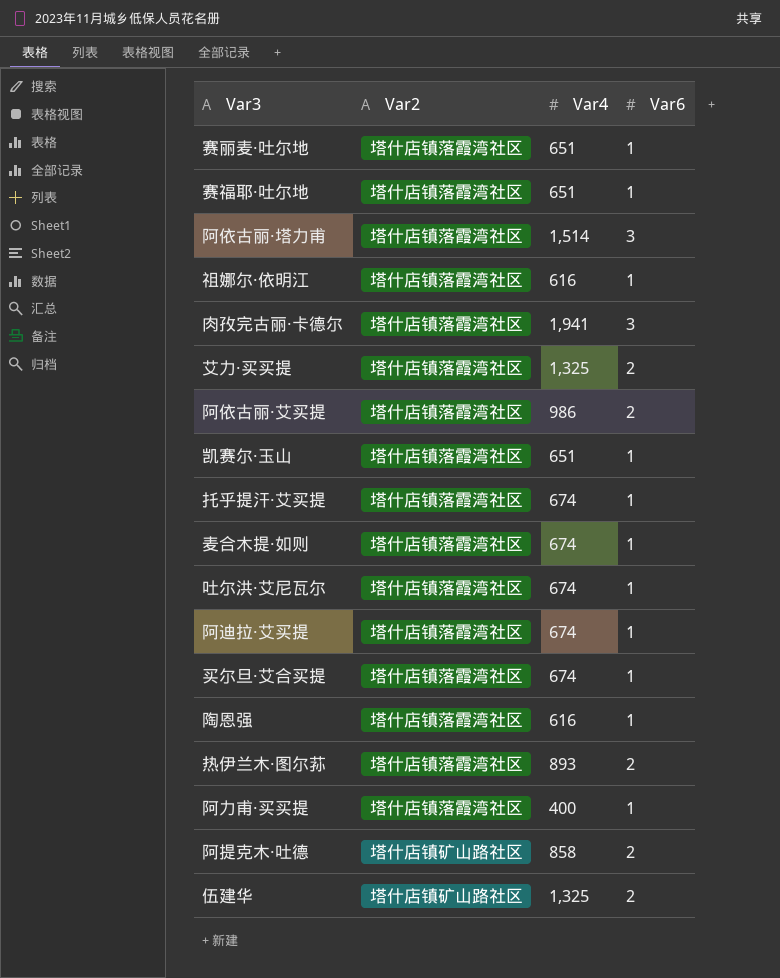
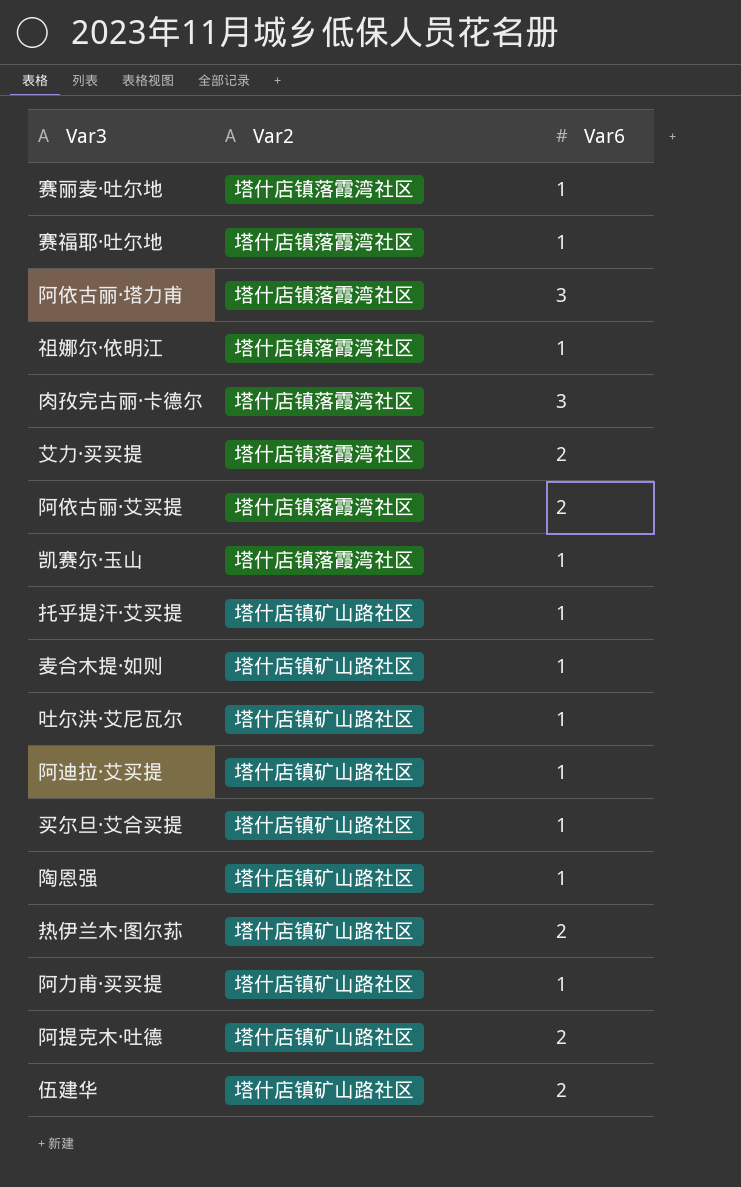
column Var4 | position: 3 -> none
托乎提汗·艾买提 | Var2: 塔什店镇落霞湾社区 -> 塔什店镇矿山路社区
麦合木提·如则 | Var2: 塔什店镇落霞湾社区 -> 塔什店镇矿山路社区
吐尔洪·艾尼瓦尔 | Var2: 塔什店镇落霞湾社区 -> 塔什店镇矿山路社区
阿迪拉·艾买提 | Var2: 塔什店镇落霞湾社区 -> 塔什店镇矿山路社区
买尔旦·艾合买提 | Var2: 塔什店镇落霞湾社区 -> 塔什店镇矿山路社区
陶恩强 | Var2: 塔什店镇落霞湾社区 -> 塔什店镇矿山路社区
热伊兰木·图尔荪 | Var2: 塔什店镇落霞湾社区 -> 塔什店镇矿山路社区
阿力甫·买买提 | Var2: 塔什店镇落霞湾社区 -> 塔什店镇矿山路社区

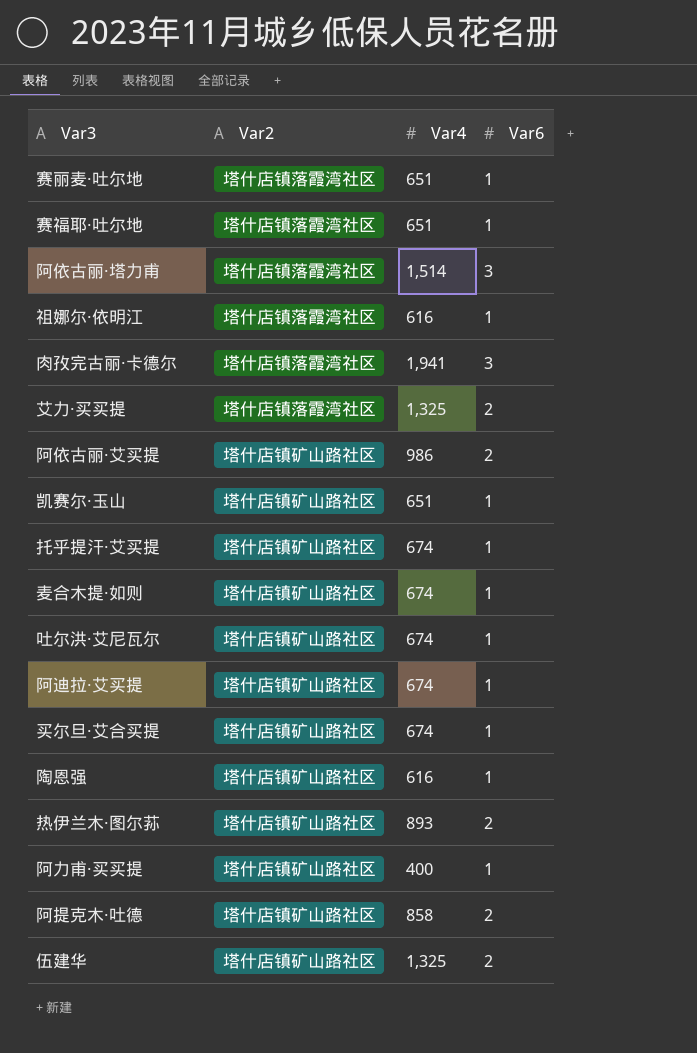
column Var4 | position: none -> 3
阿依古丽·艾买提 | Var2: 塔什店镇落霞湾社区 -> 塔什店镇矿山路社区
凯赛尔·玉山 | Var2: 塔什店镇落霞湾社区 -> 塔什店镇矿山路社区

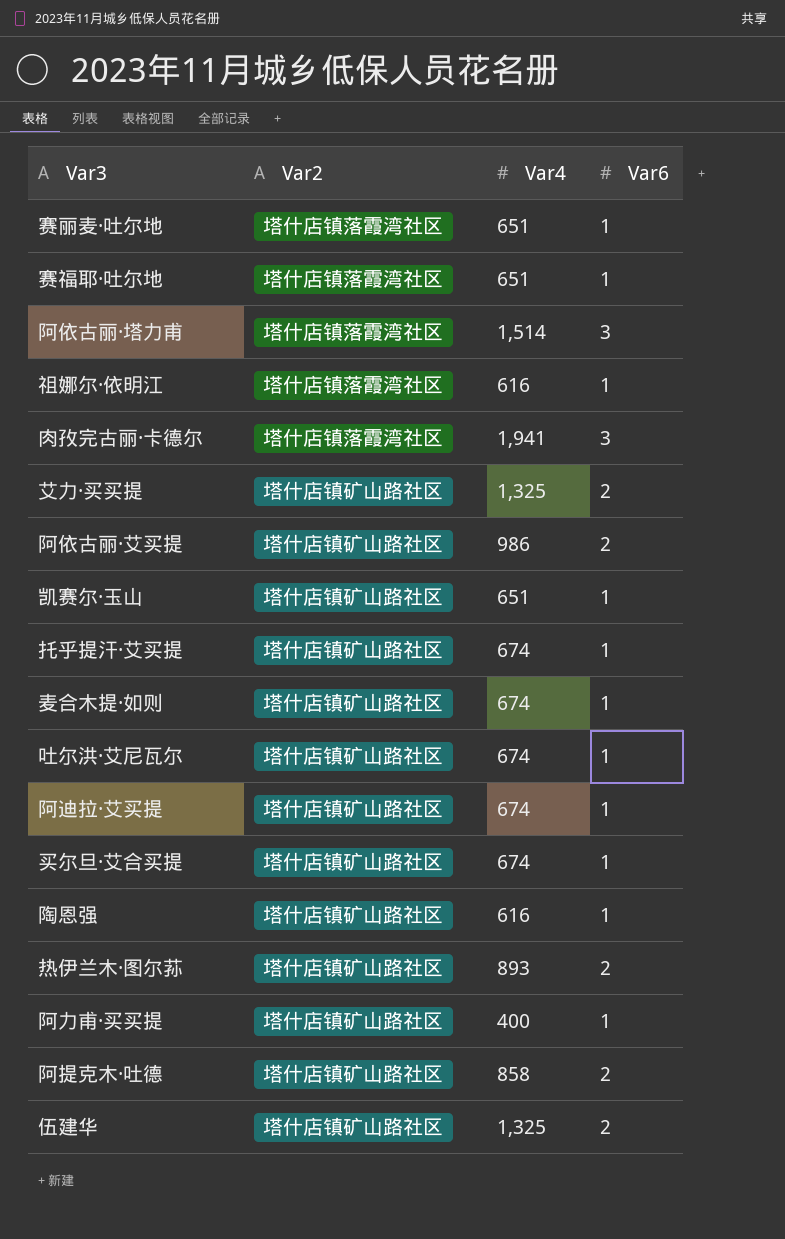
艾力·买买提 | Var2: 塔什店镇落霞湾社区 -> 塔什店镇矿山路社区

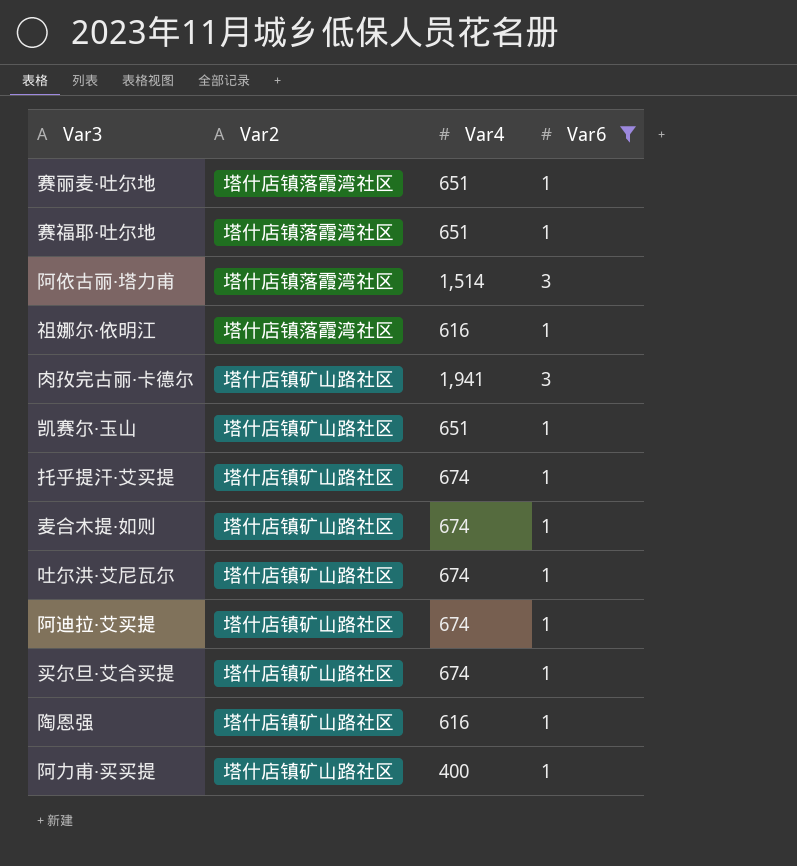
filter: none -> Var6 != 2
肉孜完古丽·卡德尔 | Var2: 塔什店镇落霞湾社区 -> 塔什店镇矿山路社区

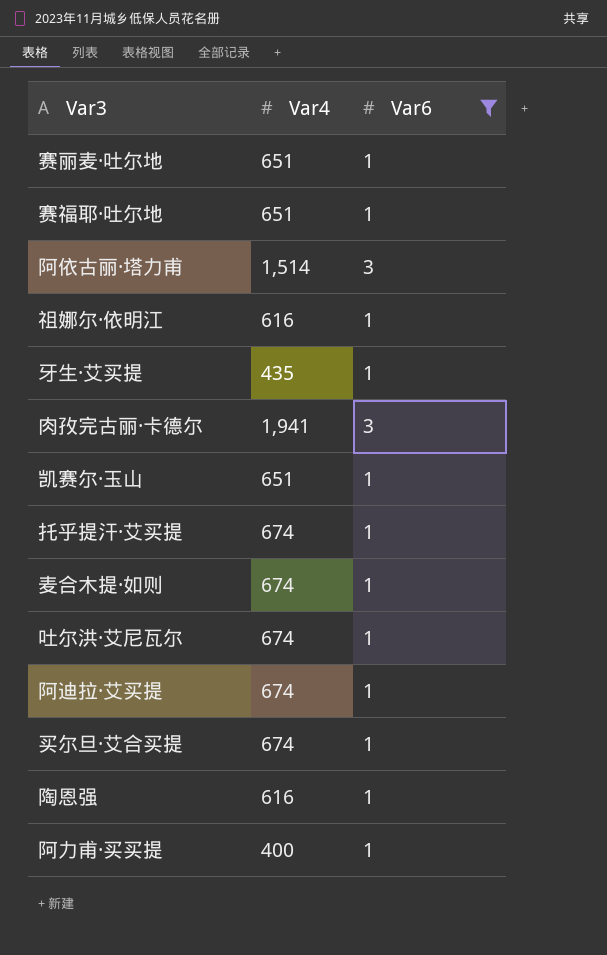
column Var2 | position: 2 -> none
row 牙生·艾买提: none -> 435 | 1

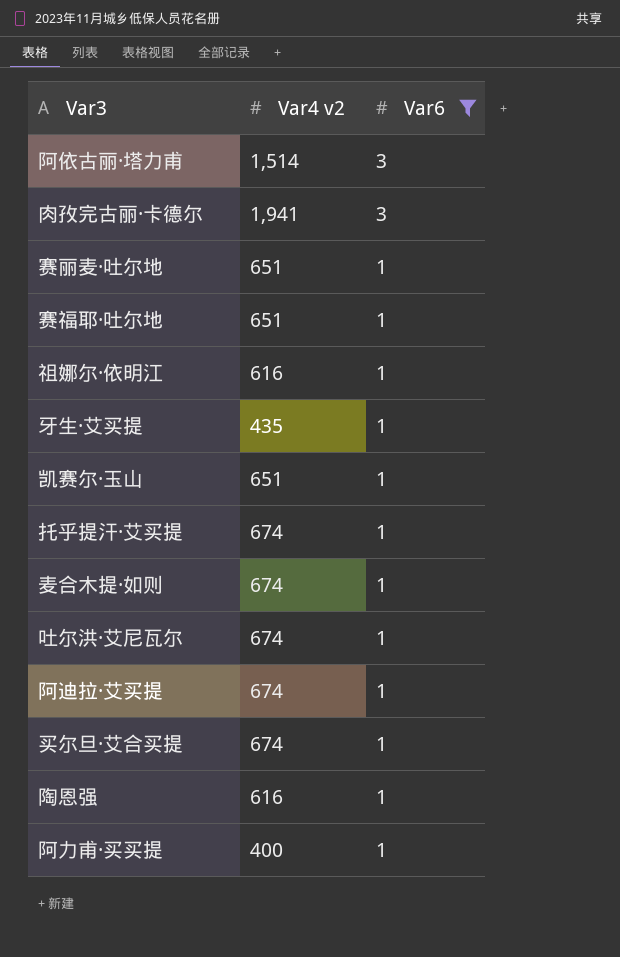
row order: none -> Var6 descending
column name: Var4 -> Var4 v2

